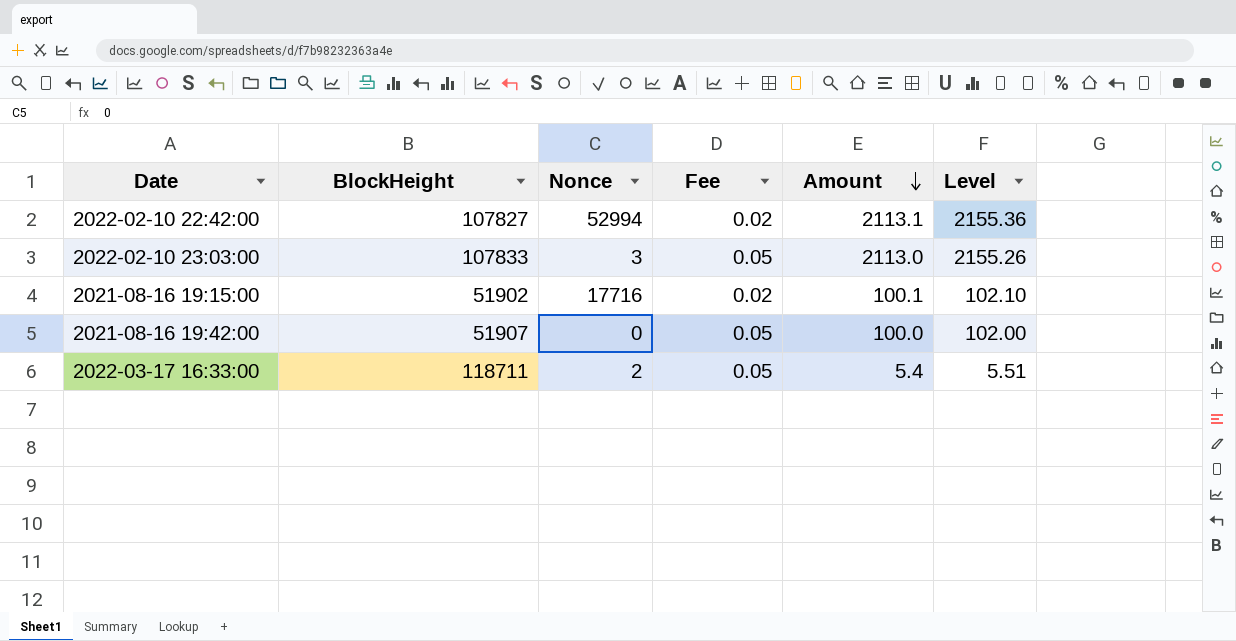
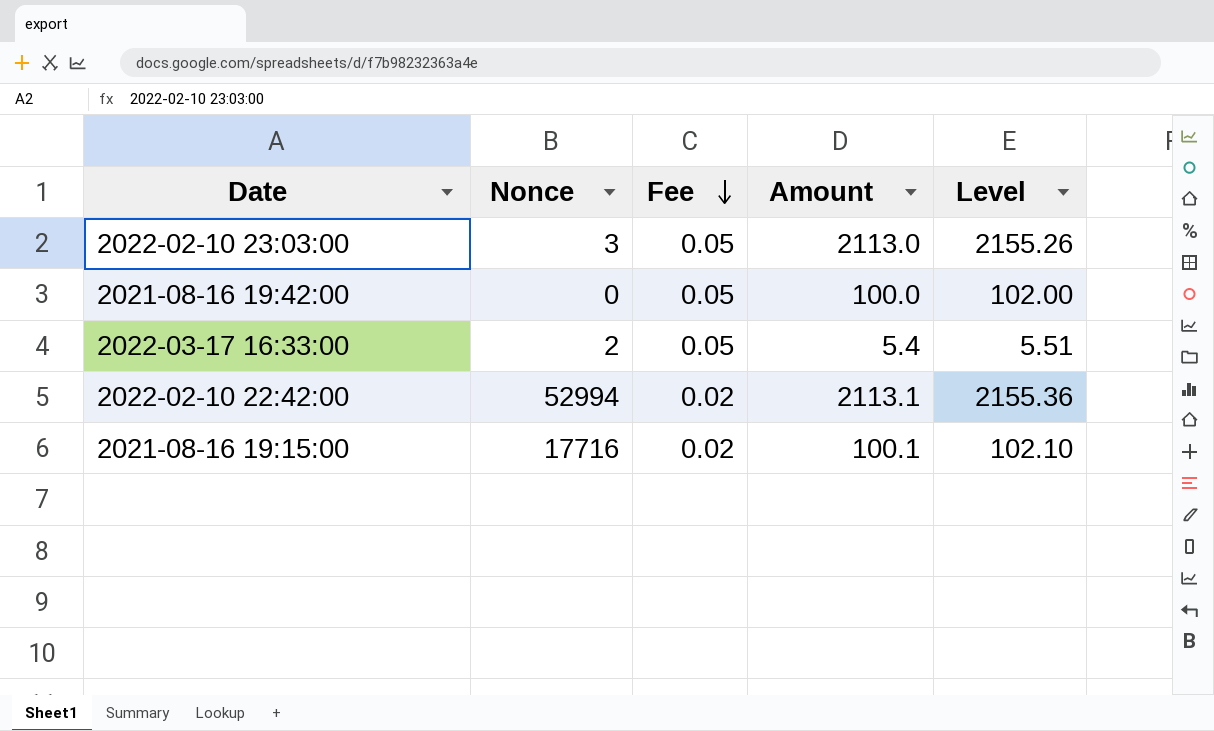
row order: Amount descending -> Fee descending
column BlockHeight | position: 2 -> none

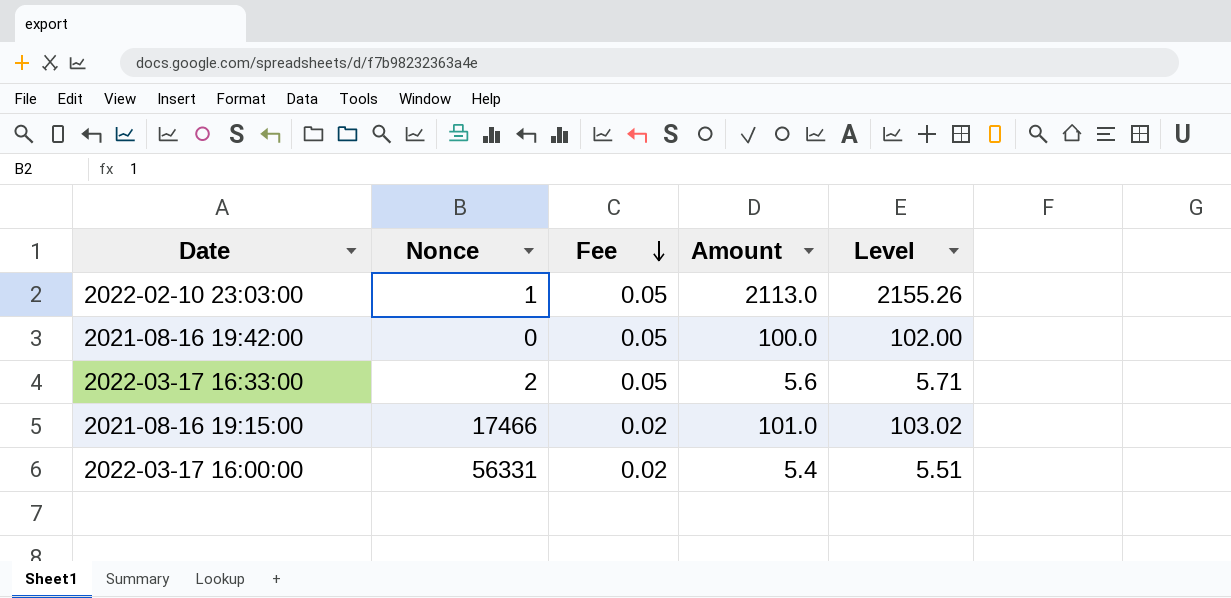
row 2022-02-10 22:42:00: 52994 | 0.02 | 2113.1 | 2155.36 -> none
2022-02-10 23:03:00 | Nonce: 3 -> 1
2022-03-17 16:33:00 | Amount: 5.4 -> 5.6
2022-03-17 16:33:00 | Level: 5.51 -> 5.71
2021-08-16 19:15:00 | Nonce: 17716 -> 17466
2021-08-16 19:15:00 | Amount: 100.1 -> 101.0
2021-08-16 19:15:00 | Level: 102.10 -> 103.02
row 2022-03-17 16:00:00: none -> 56331 | 0.02 | 5.4 | 5.51

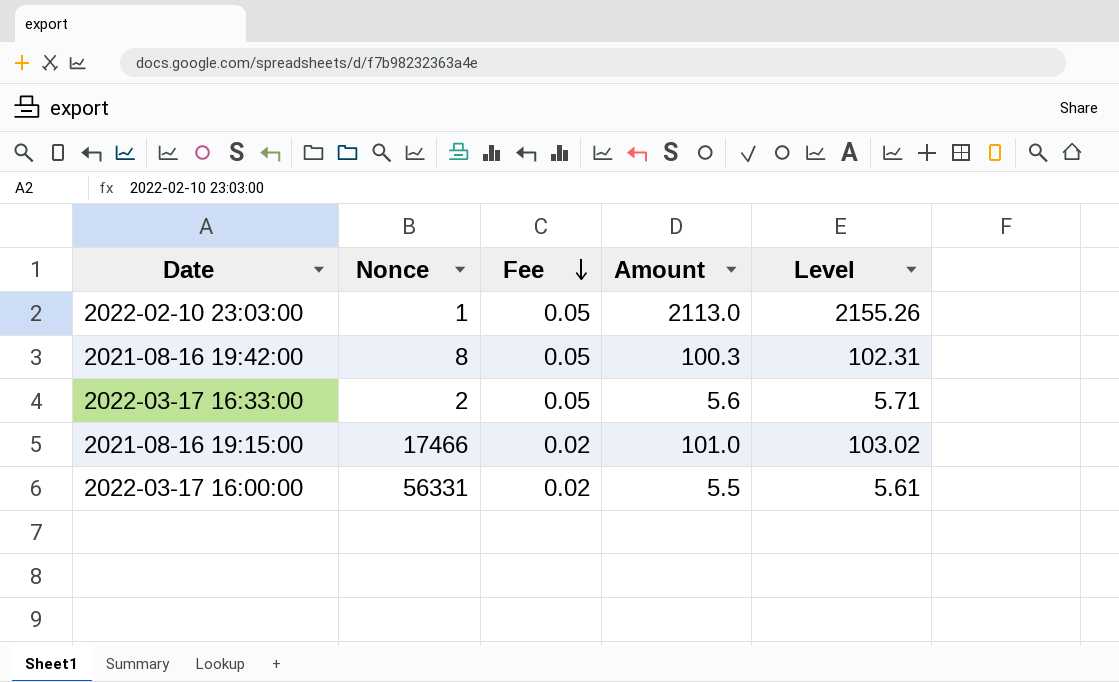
2021-08-16 19:42:00 | Nonce: 0 -> 8
2021-08-16 19:42:00 | Amount: 100.0 -> 100.3
2021-08-16 19:42:00 | Level: 102.00 -> 102.31
2022-03-17 16:00:00 | Amount: 5.4 -> 5.5
2022-03-17 16:00:00 | Level: 5.51 -> 5.61

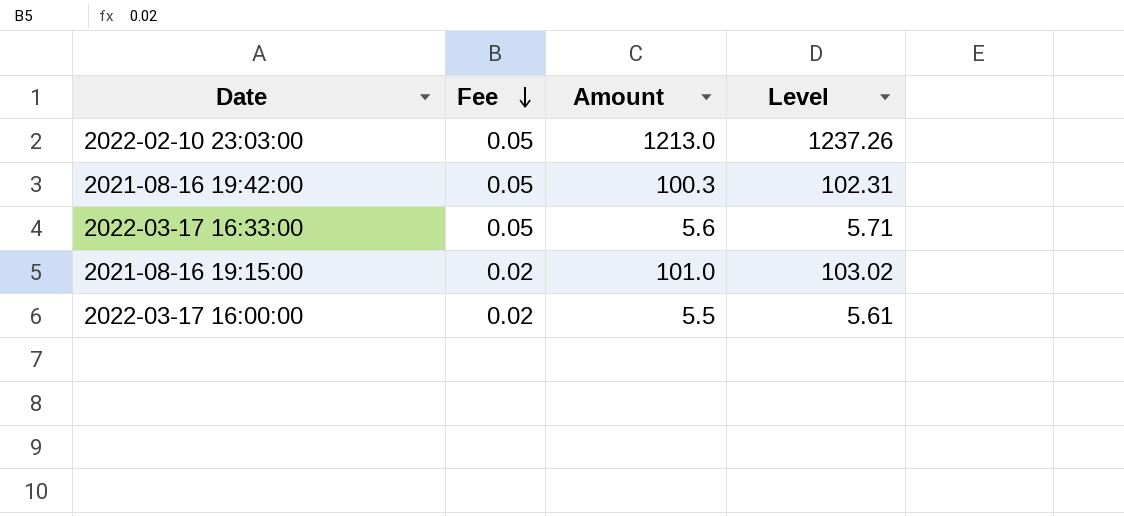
column Nonce | position: 2 -> none
2022-02-10 23:03:00 | Amount: 2113.0 -> 1213.0
2022-02-10 23:03:00 | Level: 2155.26 -> 1237.26

